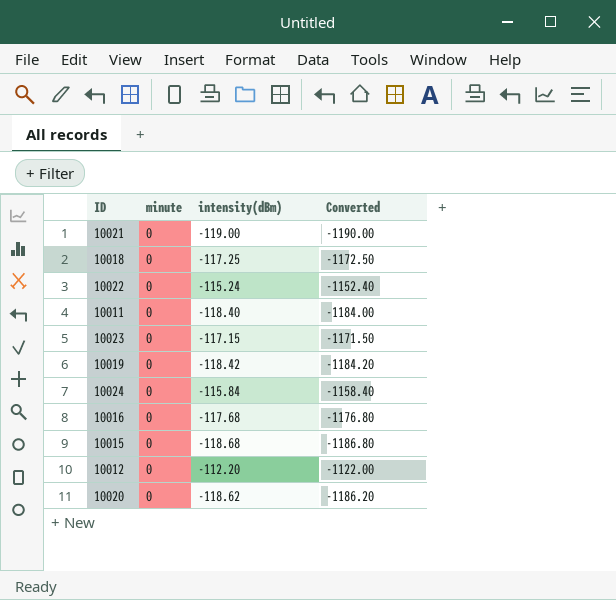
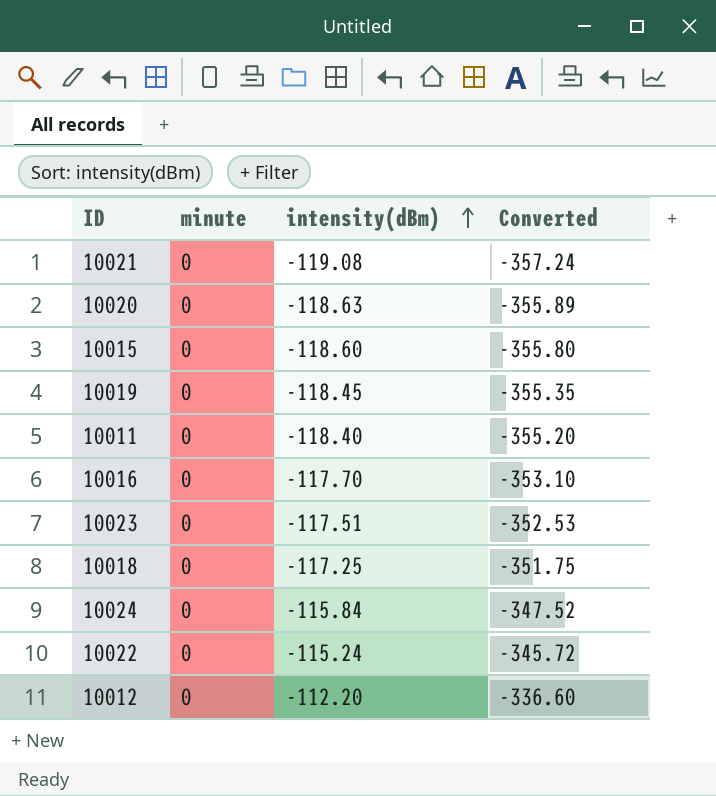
row order: none -> intensity(dBm) ascending
column Converted | formula: [intensity(dBm)] * 10 -> [intensity(dBm)] * 3
10021 | intensity(dBm): -119.00 -> -119.08
10020 | intensity(dBm): -118.62 -> -118.63
10015 | intensity(dBm): -118.68 -> -118.60
10019 | intensity(dBm): -118.42 -> -118.45
10016 | intensity(dBm): -117.68 -> -117.70
10023 | intensity(dBm): -117.15 -> -117.51

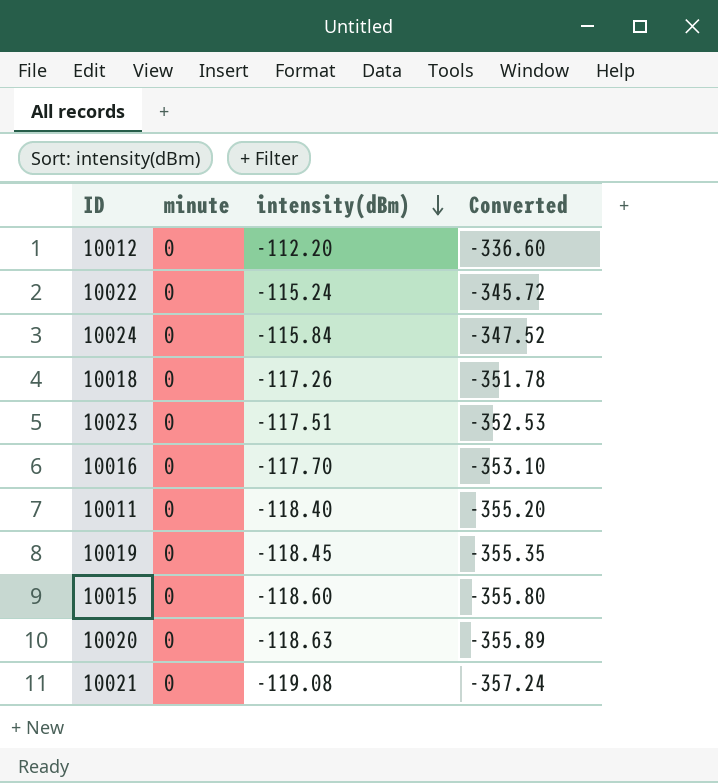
row order: intensity(dBm) ascending -> intensity(dBm) descending
10018 | intensity(dBm): -117.25 -> -117.26
10018 | Converted: -351.75 -> -351.78

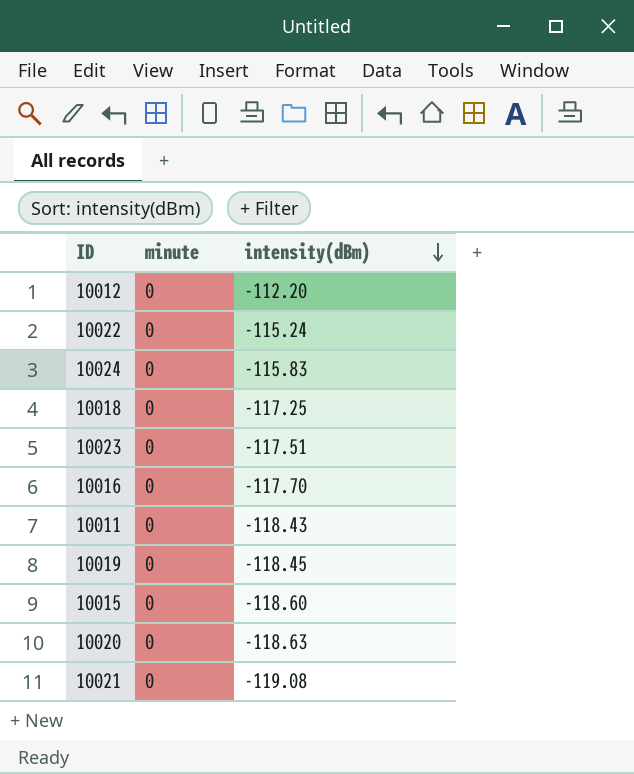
column Converted | formula: [intensity(dBm)] * 3 -> none
10024 | intensity(dBm): -115.84 -> -115.83
10018 | intensity(dBm): -117.26 -> -117.25
10011 | intensity(dBm): -118.40 -> -118.43

